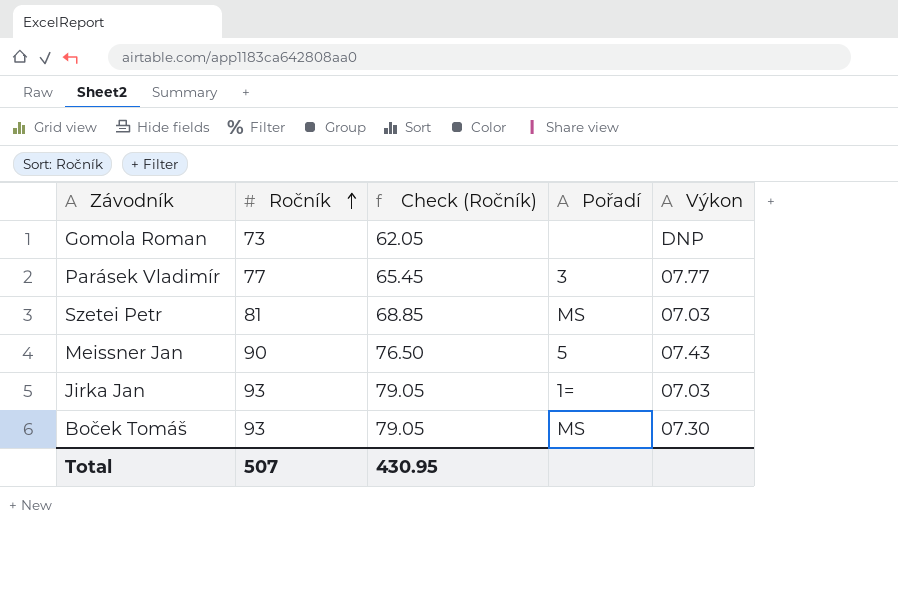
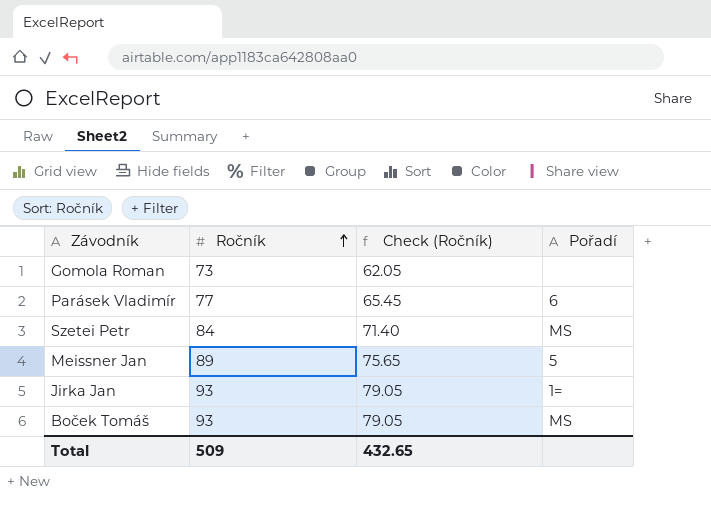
column Výkon | position: 5 -> none
Parásek Vladimír | Pořadí: 3 -> 6
Szetei Petr | Ročník: 81 -> 84
Szetei Petr | Check (Ročník): 68.85 -> 71.40
Meissner Jan | Ročník: 90 -> 89
Meissner Jan | Check (Ročník): 76.50 -> 75.65
Total | Ročník: 507 -> 509
Total | Check (Ročník): 430.95 -> 432.65

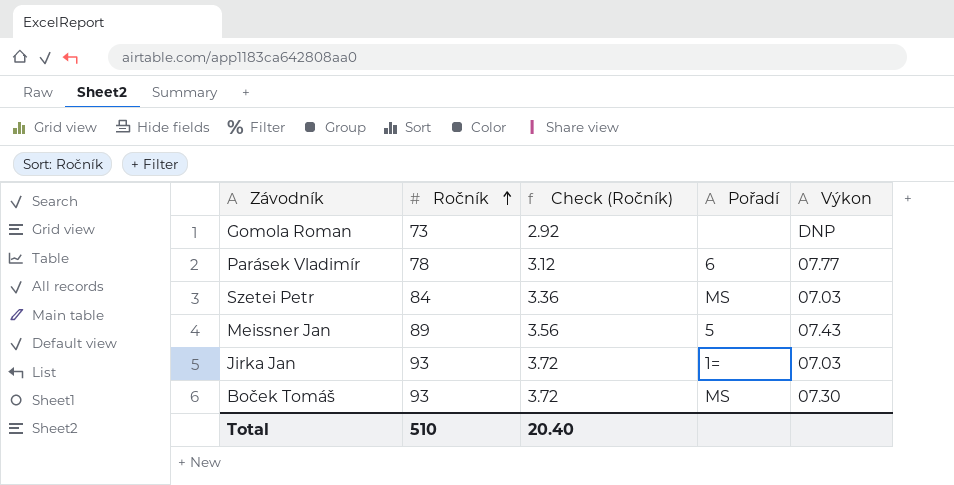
column Check (Ročník) | formula: [Ročník] * 0.85 -> [Ročník] * 0.04
column Výkon | position: none -> 5
Parásek Vladimír | Ročník: 77 -> 78
Total | Ročník: 509 -> 510
Total | Check (Ročník): 432.65 -> 20.40

